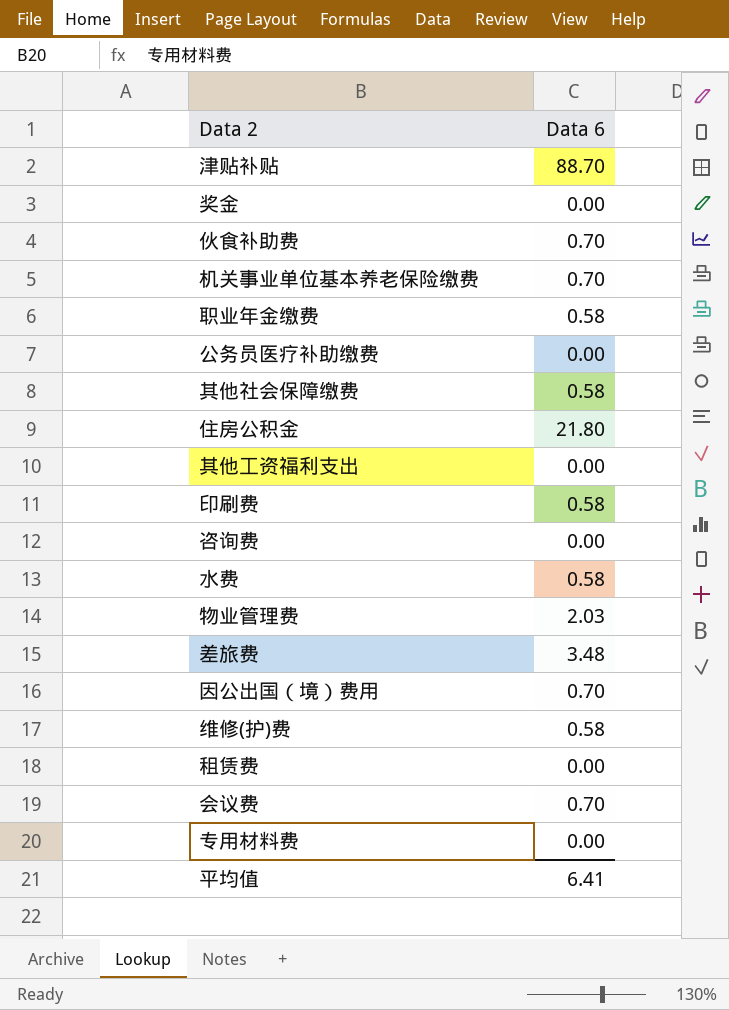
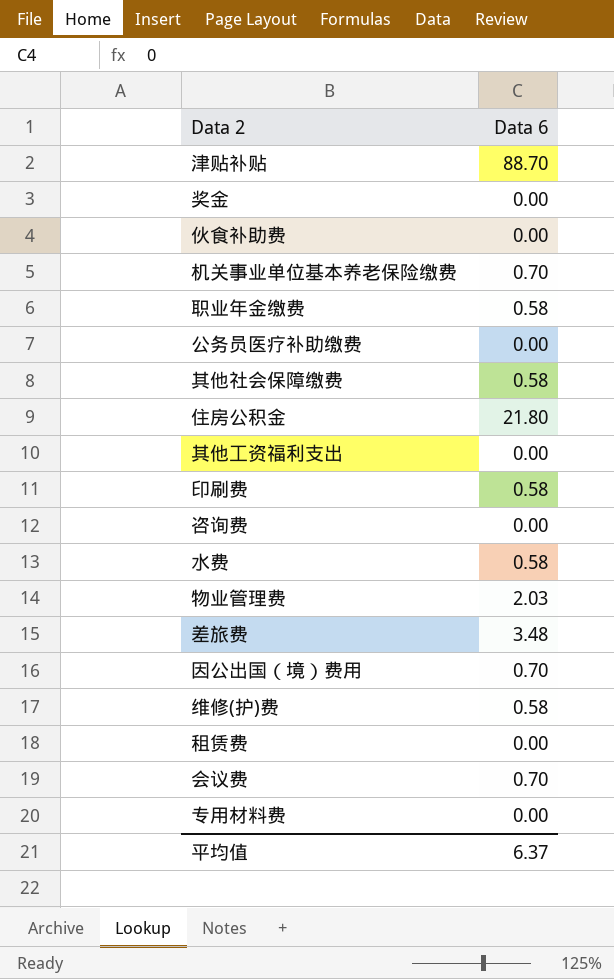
伙食补助费 | Data 6: 0.70 -> 0.00
平均值 | Data 6: 6.41 -> 6.37

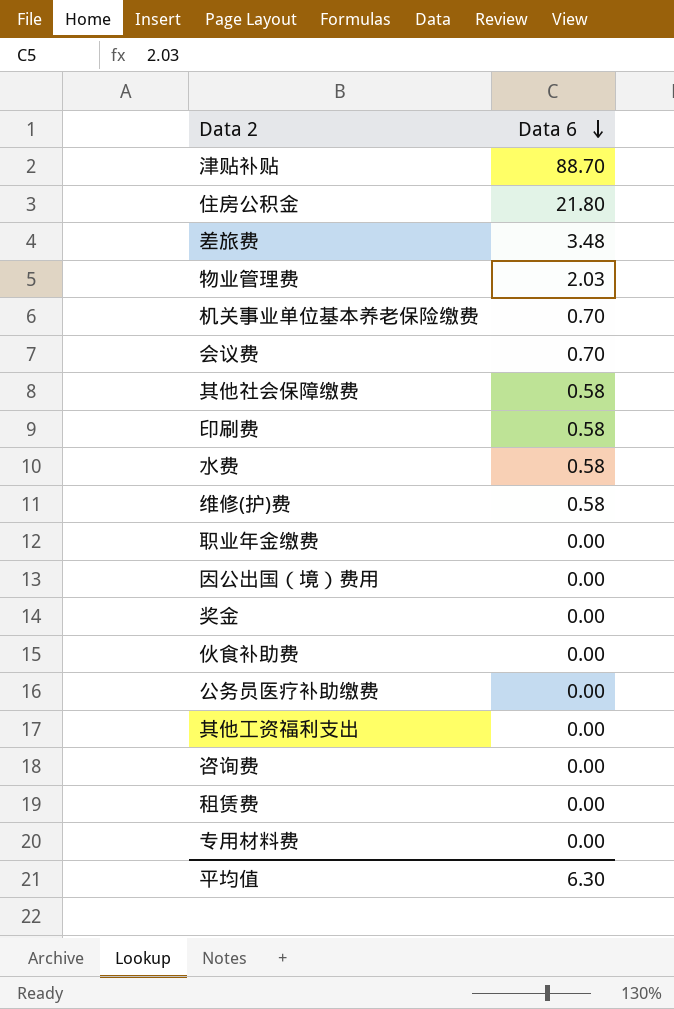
row order: none -> Data 6 descending
职业年金缴费 | Data 6: 0.58 -> 0.00
因公出国（境）费用 | Data 6: 0.70 -> 0.00
平均值 | Data 6: 6.37 -> 6.30

